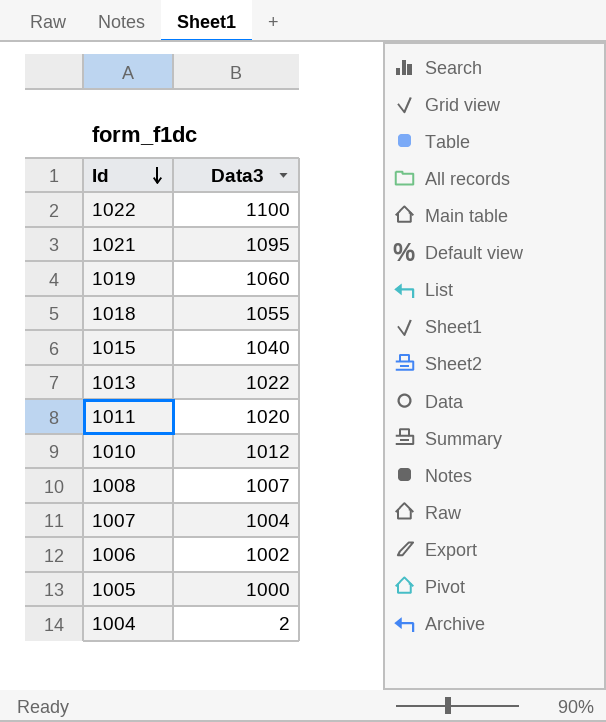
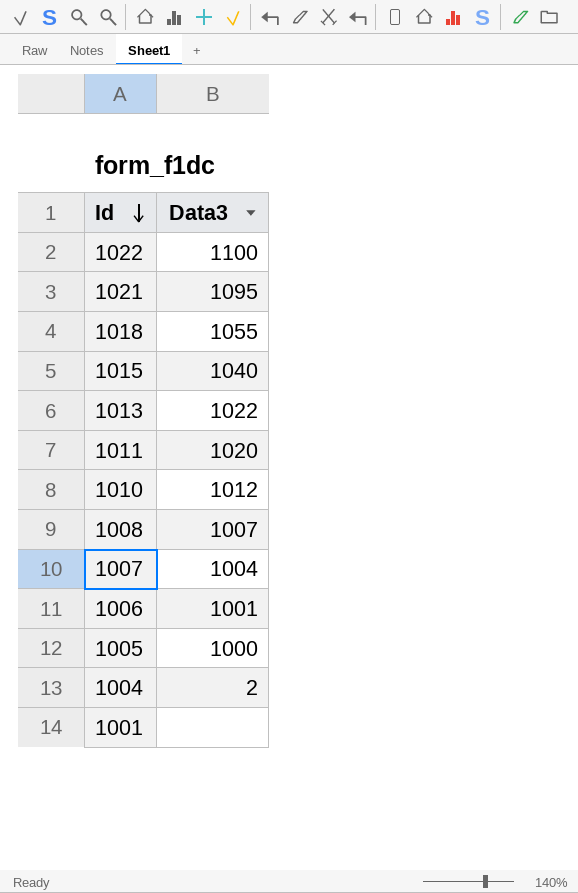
row 1019: 1060 -> none
1006 | Data3: 1002 -> 1001
row 1001: none -> none

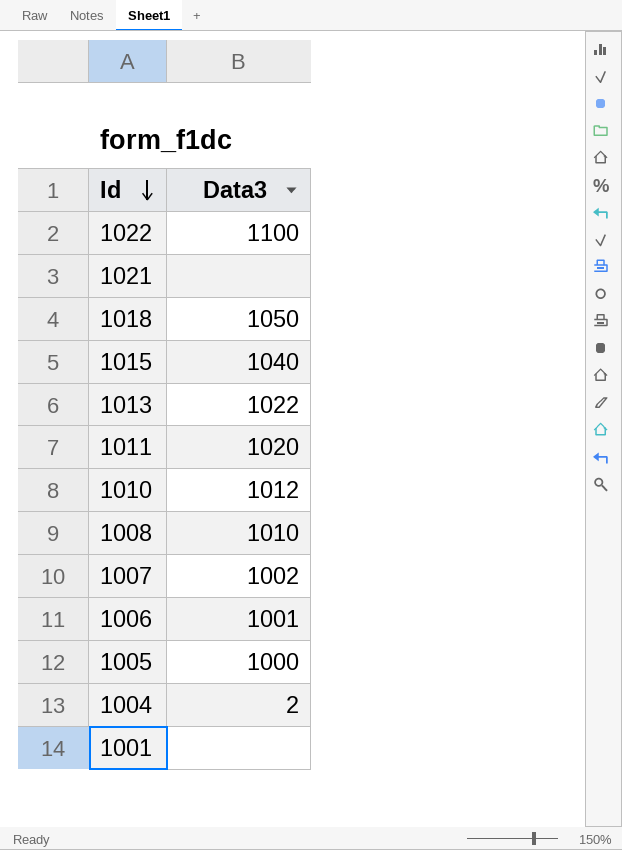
1021 | Data3: 1095 -> none
1018 | Data3: 1055 -> 1050
1008 | Data3: 1007 -> 1010
1007 | Data3: 1004 -> 1002

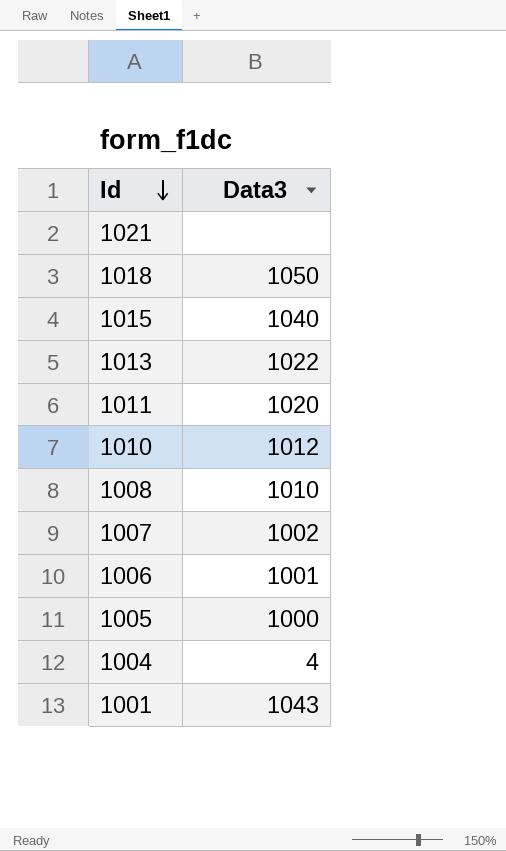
row 1022: 1100 -> none
1004 | Data3: 2 -> 4
1001 | Data3: none -> 1043

